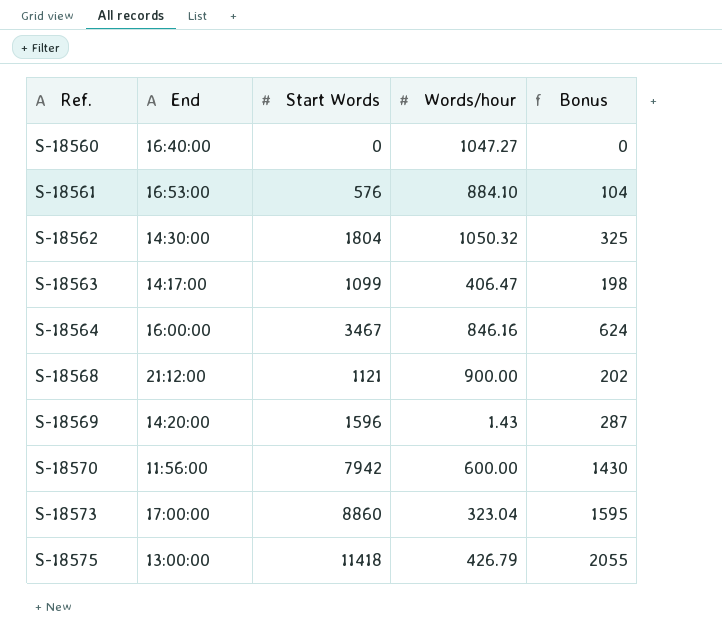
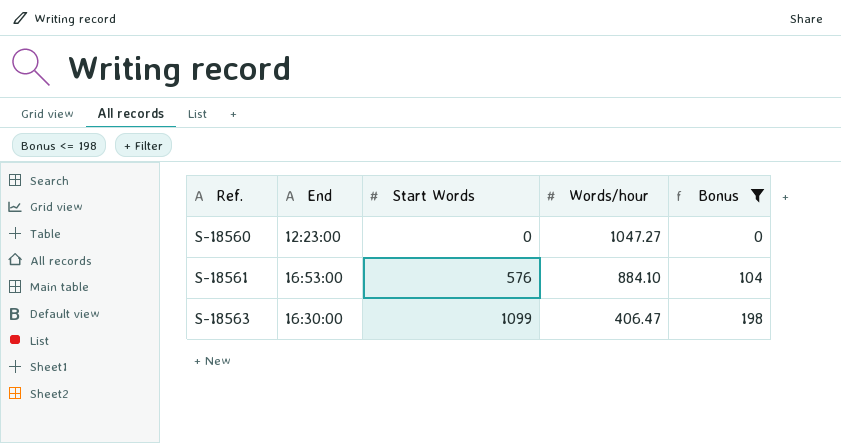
filter: none -> Bonus <= 198
S-18560 | End: 16:40:00 -> 12:23:00
S-18563 | End: 14:17:00 -> 16:30:00

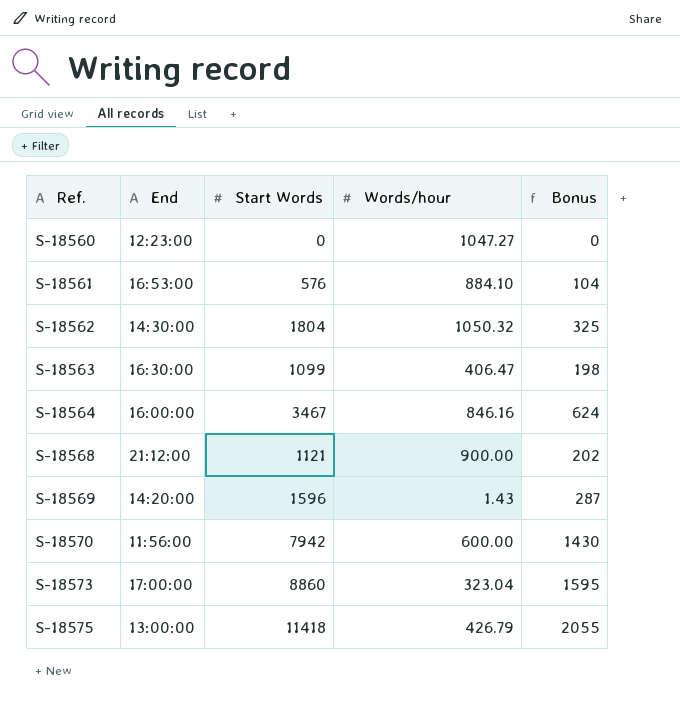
filter: Bonus <= 198 -> none

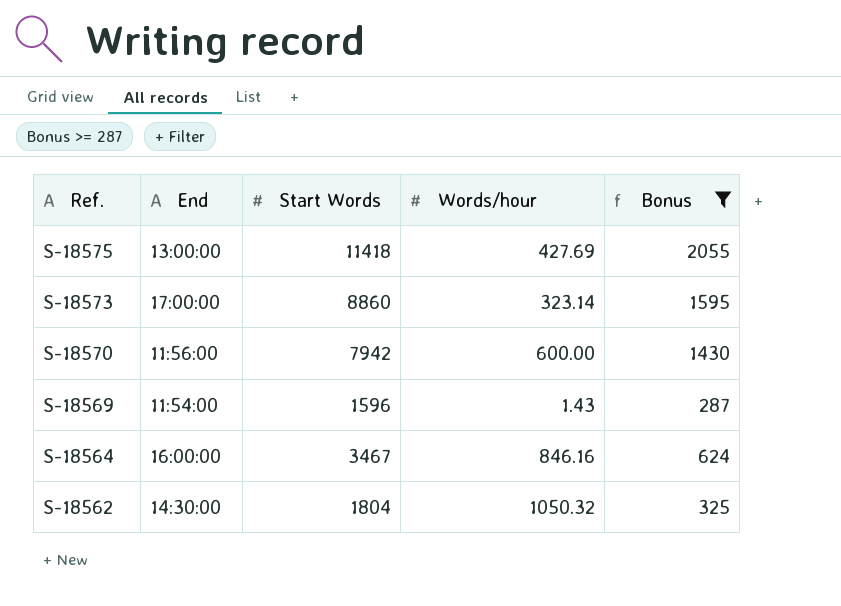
filter: none -> Bonus >= 287
row order: Ref. ascending -> Ref. descending
S-18575 | Words/hour: 426.79 -> 427.69
S-18573 | Words/hour: 323.04 -> 323.14
S-18569 | End: 14:20:00 -> 11:54:00

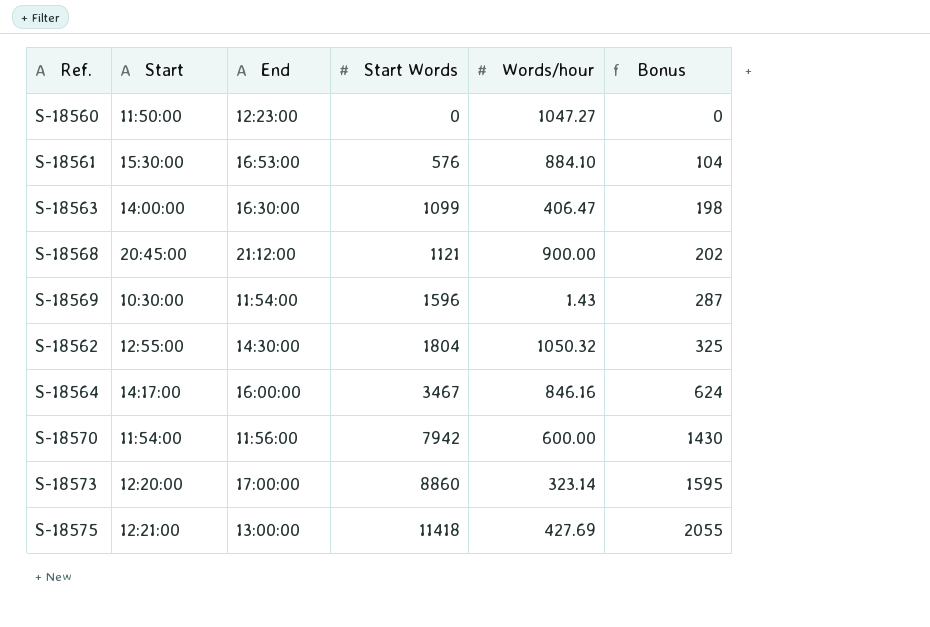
filter: Bonus >= 287 -> none
row order: Ref. descending -> Start Words ascending
column Start | position: none -> 2

